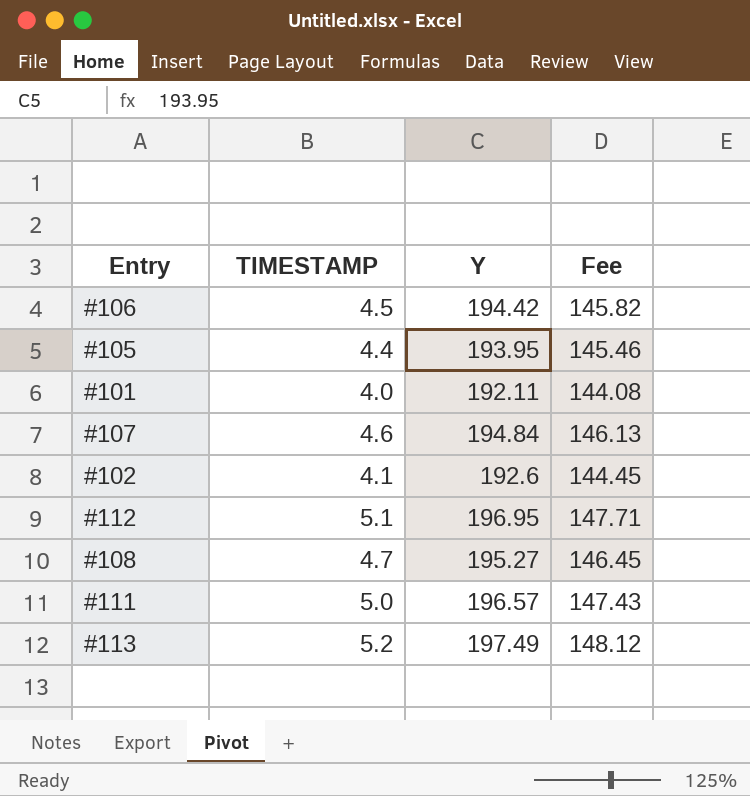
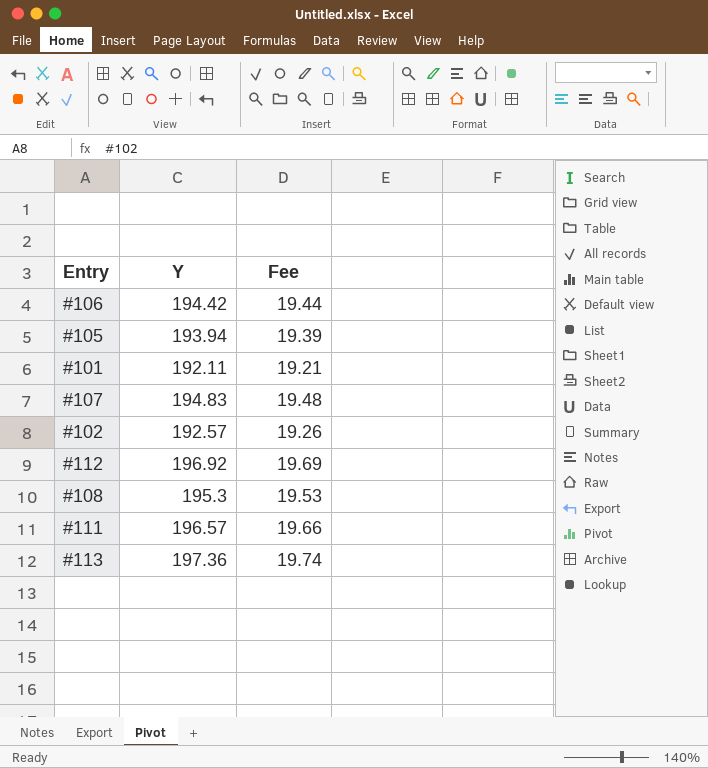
column TIMESTAMP | position: 2 -> none
column Fee | formula: [Y] * 0.75 -> [Y] * 0.1
#105 | Y: 193.95 -> 193.94
#107 | Y: 194.84 -> 194.83
#102 | Y: 192.6 -> 192.57
#112 | Y: 196.95 -> 196.92
#108 | Y: 195.27 -> 195.3
#113 | Y: 197.49 -> 197.36

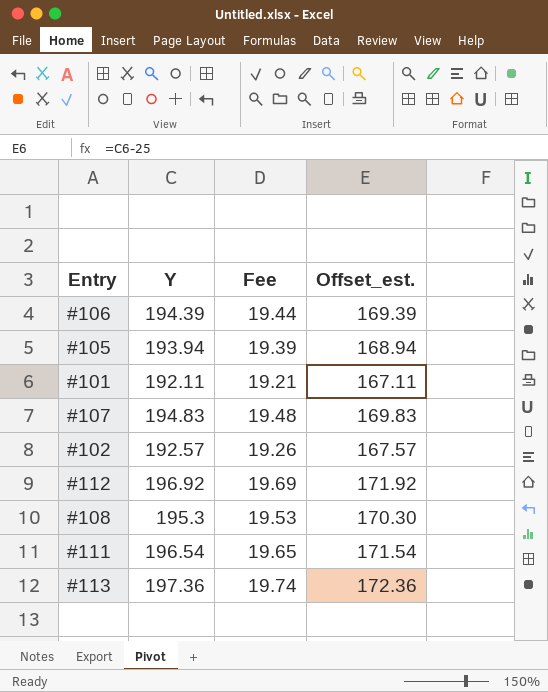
column Offset_est. | formula: none -> [Y] - 25
#106 | Y: 194.42 -> 194.39
#111 | Y: 196.57 -> 196.54
#111 | Fee: 19.66 -> 19.65

